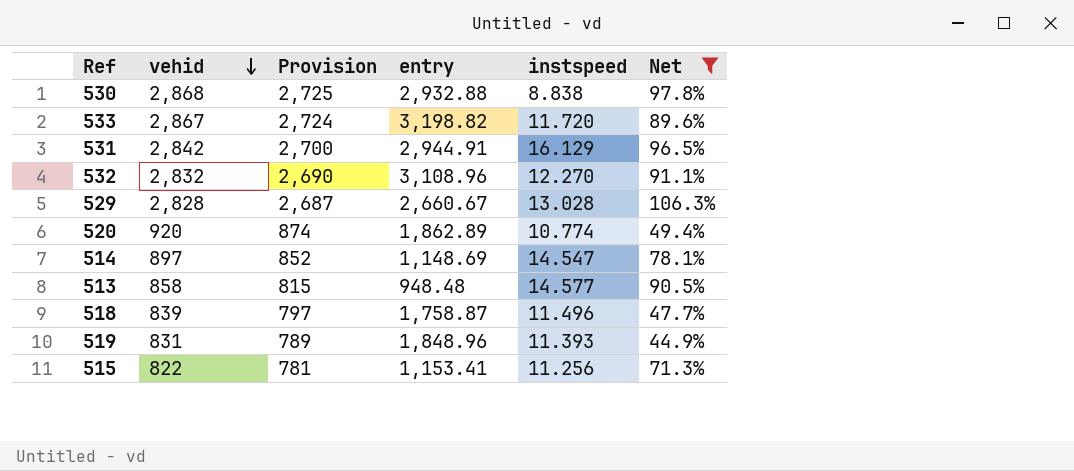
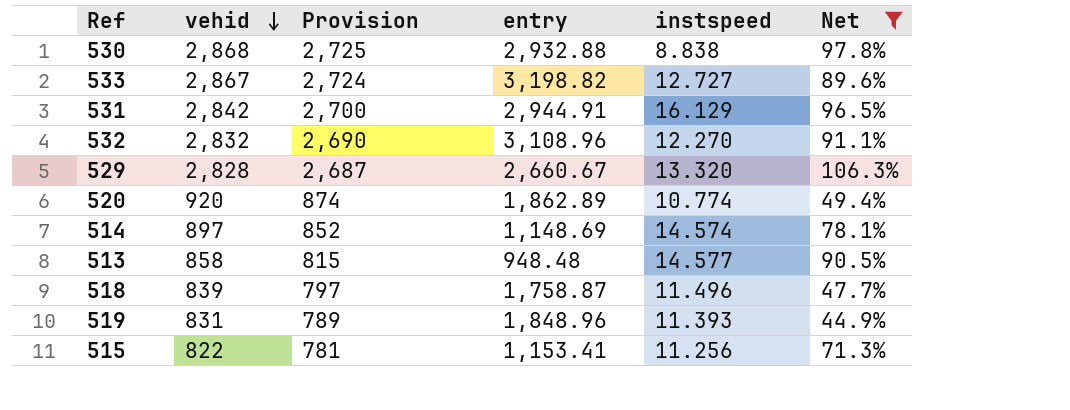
533 | instspeed: 11.720 -> 12.727
529 | instspeed: 13.028 -> 13.320
514 | instspeed: 14.547 -> 14.574

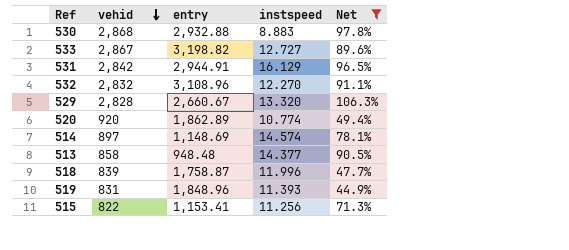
column Provision | formula: [vehid] * 0.95 -> none
530 | instspeed: 8.838 -> 8.883
513 | instspeed: 14.577 -> 14.377
518 | instspeed: 11.496 -> 11.996

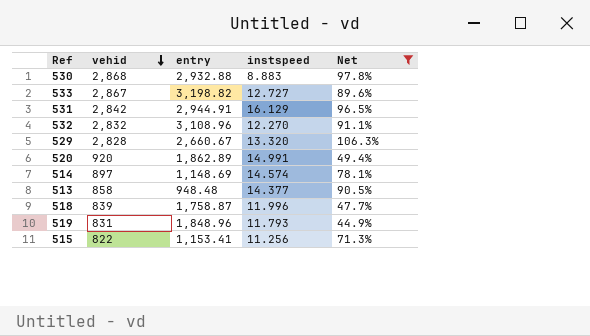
520 | instspeed: 10.774 -> 14.991
519 | instspeed: 11.393 -> 11.793

